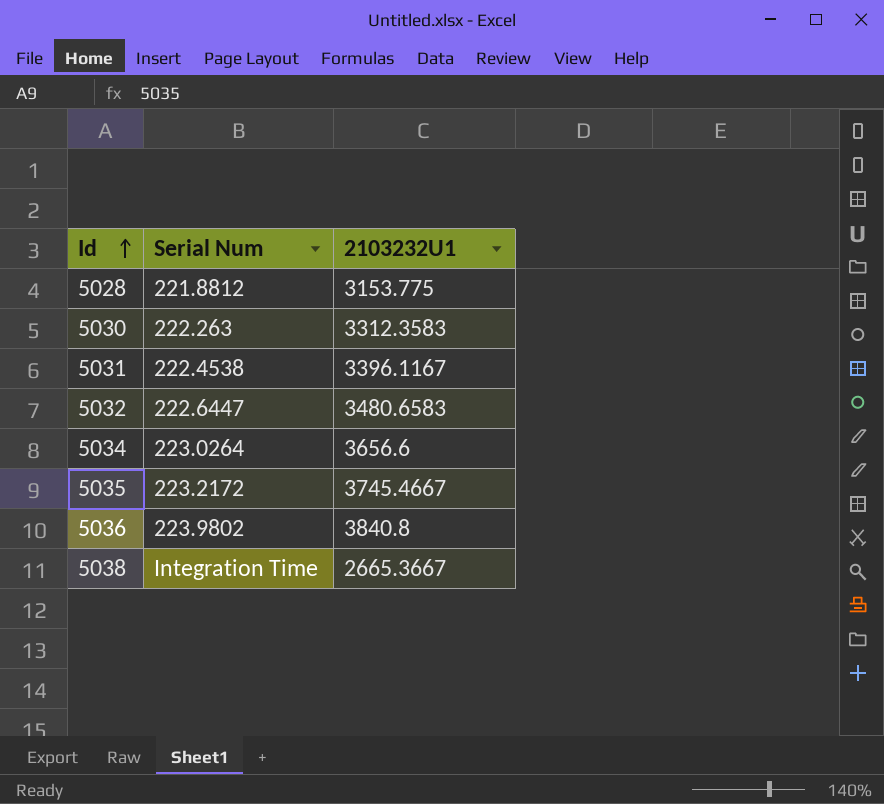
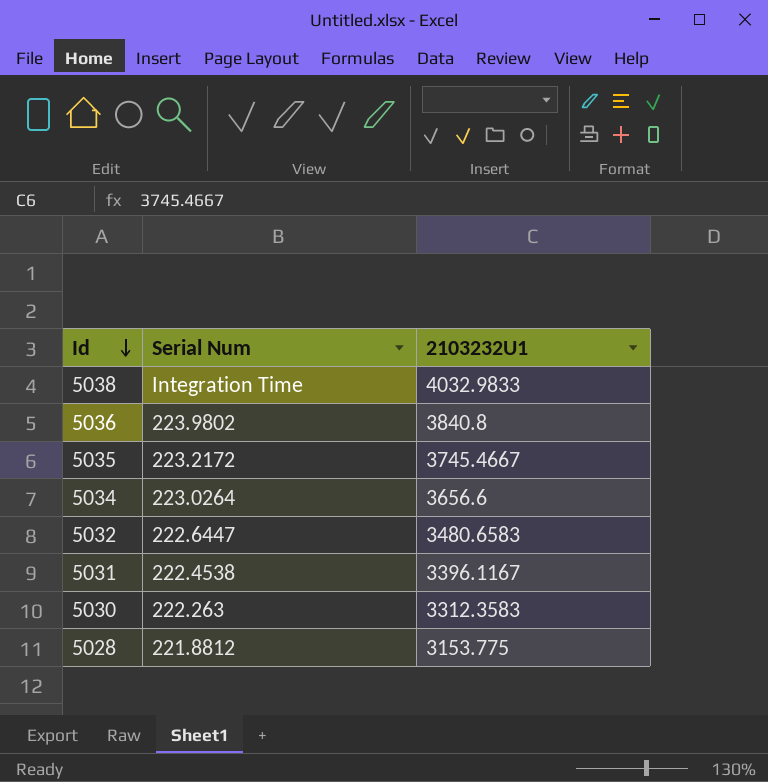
row order: Id ascending -> Id descending
5038 | 2103232U1: 2665.3667 -> 4032.9833

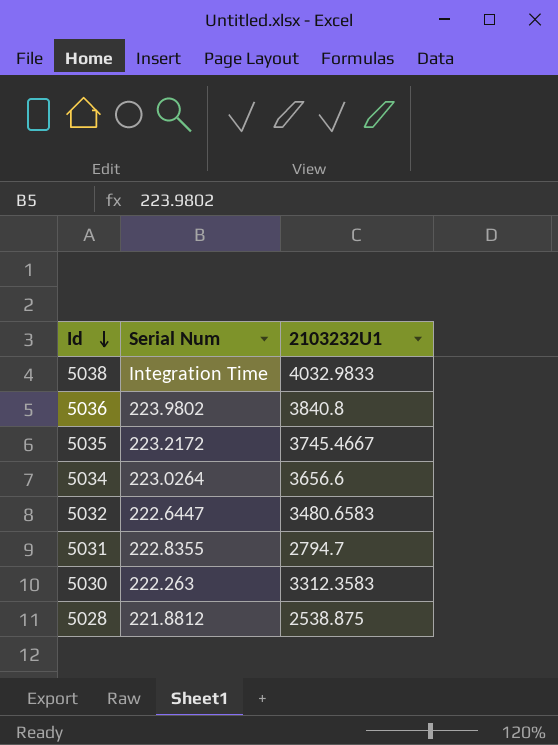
5031 | Serial Num: 222.4538 -> 222.8355
5031 | 2103232U1: 3396.1167 -> 2794.7
5028 | 2103232U1: 3153.775 -> 2538.875

